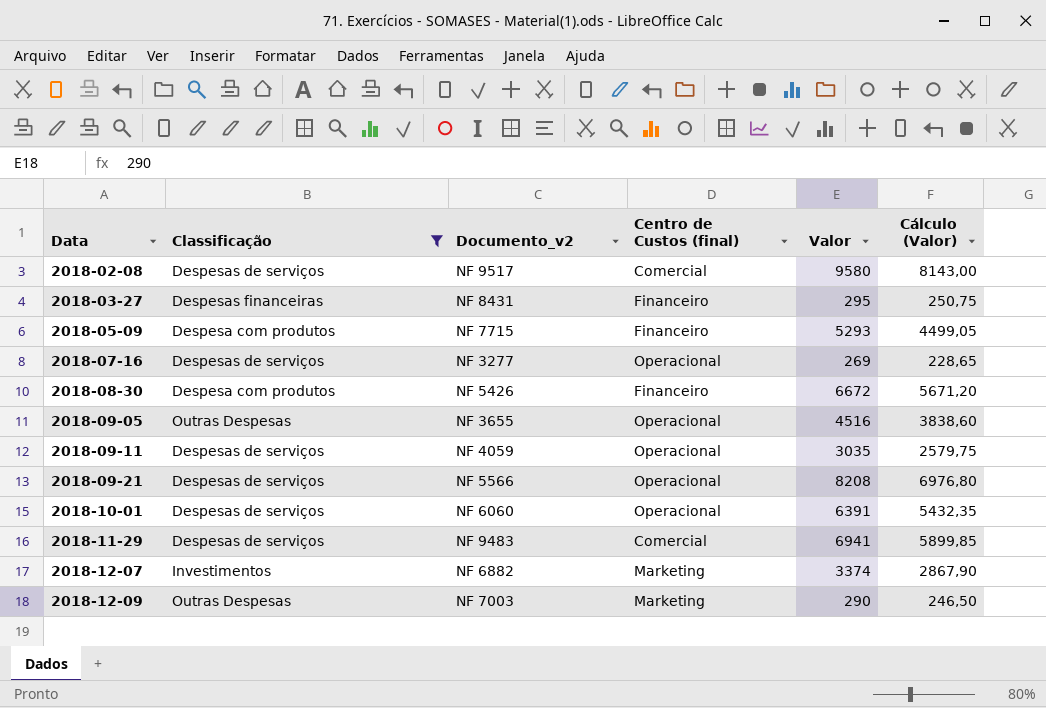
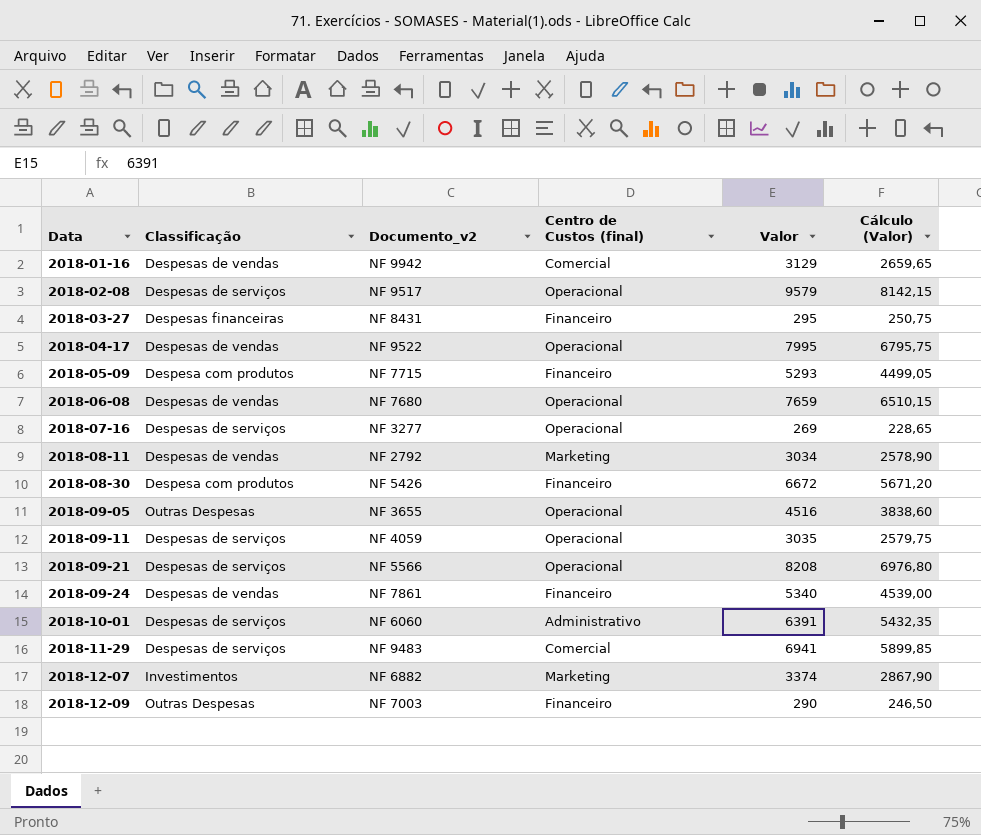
filter: Classificação != Despesas de vendas -> none
2018-02-08 | Centro de Custos (final): Comercial -> Operacional
2018-02-08 | Valor: 9580 -> 9579
2018-02-08 | Cálculo (Valor): 8143,00 -> 8142,15
2018-10-01 | Centro de Custos (final): Operacional -> Administrativo
2018-12-09 | Centro de Custos (final): Marketing -> Financeiro

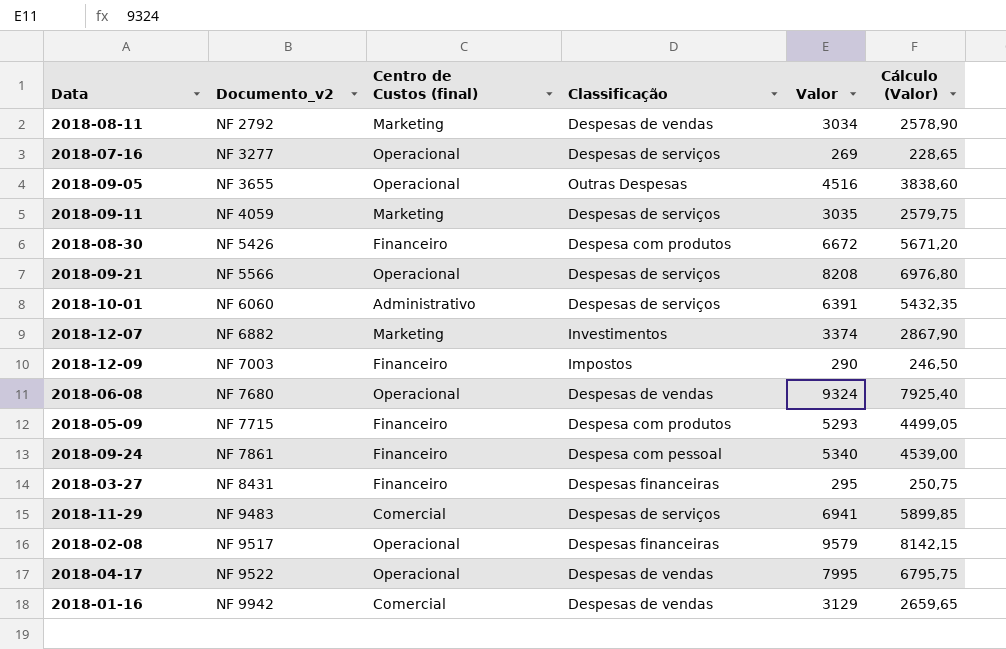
row order: Data ascending -> Documento_v2 ascending
column Classificação | position: 2 -> 4
2018-09-11 | Centro de Custos (final): Operacional -> Marketing
2018-12-09 | Classificação: Outras Despesas -> Impostos
2018-06-08 | Valor: 7659 -> 9324
2018-06-08 | Cálculo (Valor): 6510,15 -> 7925,40
2018-09-24 | Classificação: Despesas de vendas -> Despesa com pessoal
2018-02-08 | Classificação: Despesas de serviços -> Despesas financeiras

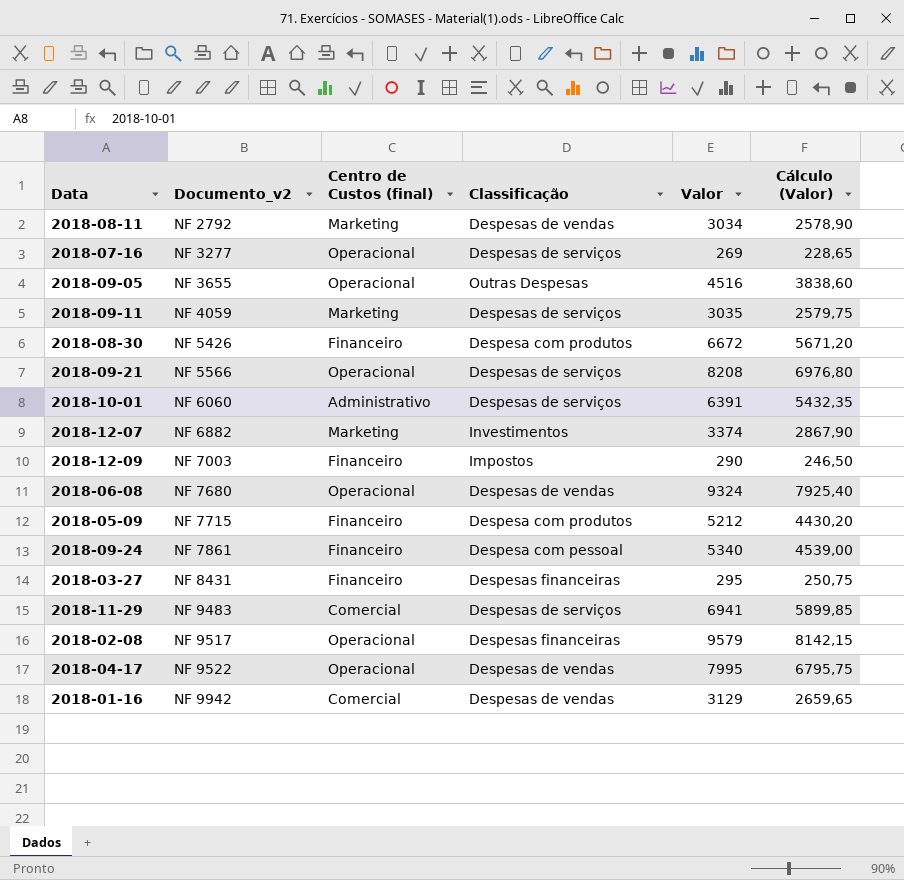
2018-05-09 | Valor: 5293 -> 5212
2018-05-09 | Cálculo (Valor): 4499,05 -> 4430,20

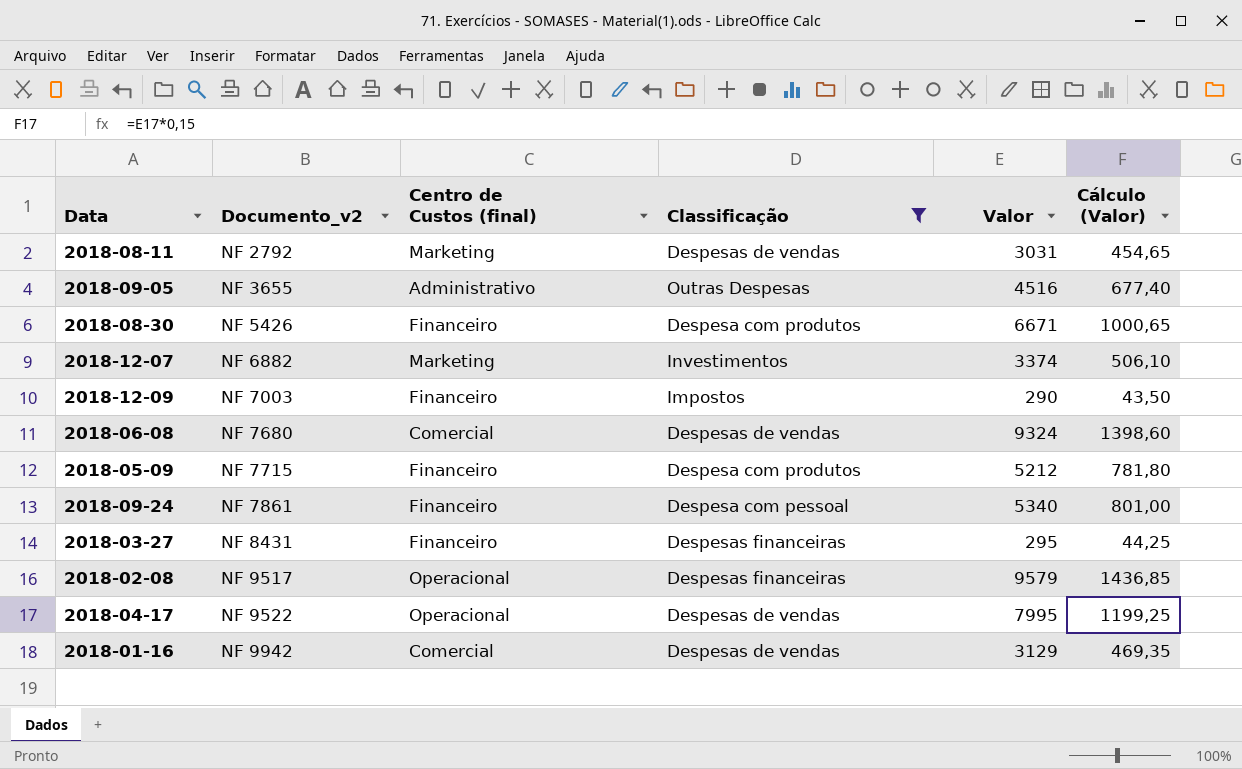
filter: none -> Classificação != Despesas de serviços
column Cálculo (Valor) | formula: [Valor] * 0,85 -> [Valor] * 0,15
2018-08-11 | Valor: 3034 -> 3031
2018-09-05 | Centro de Custos (final): Operacional -> Administrativo
2018-08-30 | Valor: 6672 -> 6671
2018-06-08 | Centro de Custos (final): Operacional -> Comercial

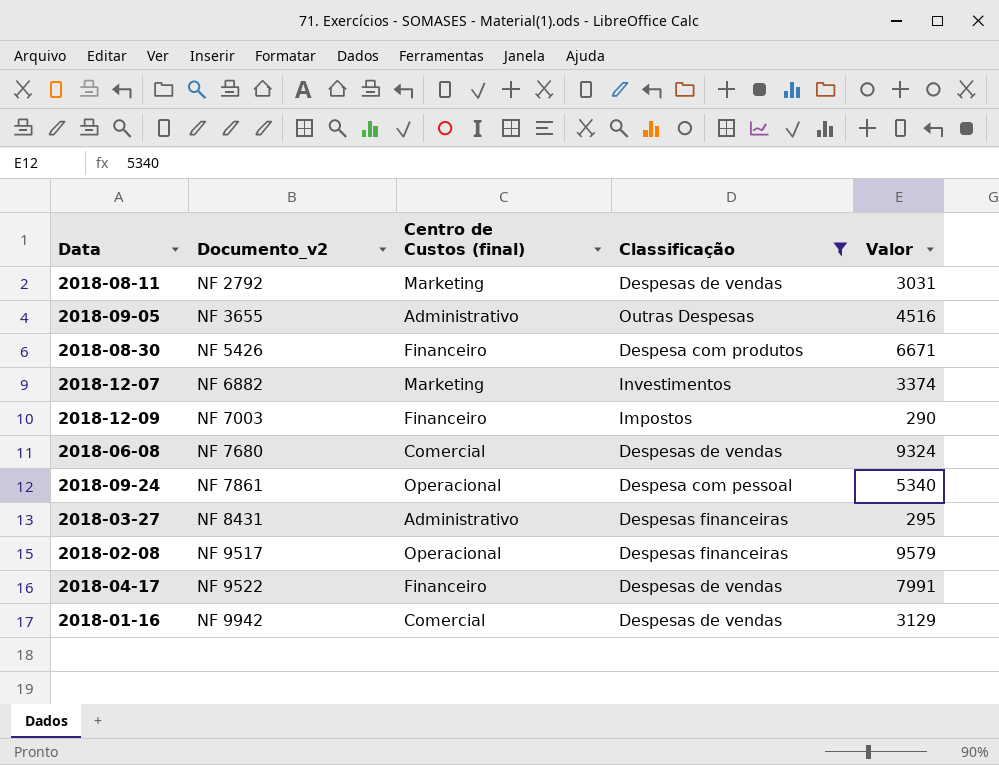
column Cálculo (Valor) | formula: [Valor] * 0,15 -> none
row 2018-05-09: NF 7715 | Financeiro | Despesa com produtos | 5212 | 781,80 -> none
2018-09-24 | Centro de Custos (final): Financeiro -> Operacional
2018-03-27 | Centro de Custos (final): Financeiro -> Administrativo
2018-04-17 | Centro de Custos (final): Operacional -> Financeiro
2018-04-17 | Valor: 7995 -> 7991

